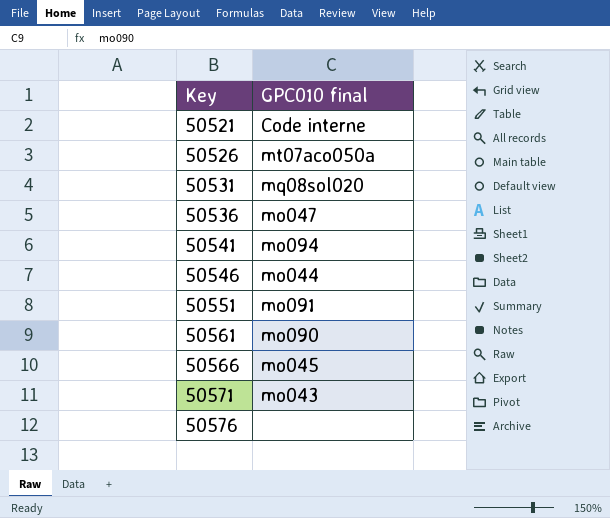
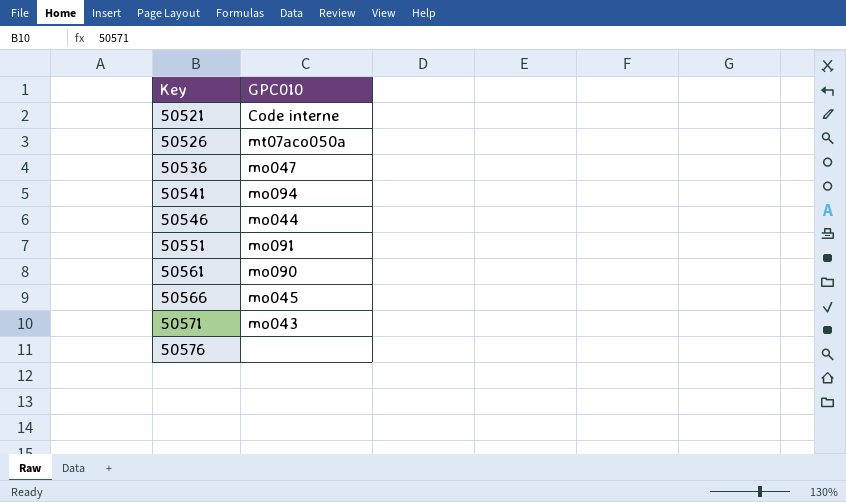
column name: GPC010 final -> GPC010
row 50531: mq08sol020 -> none

